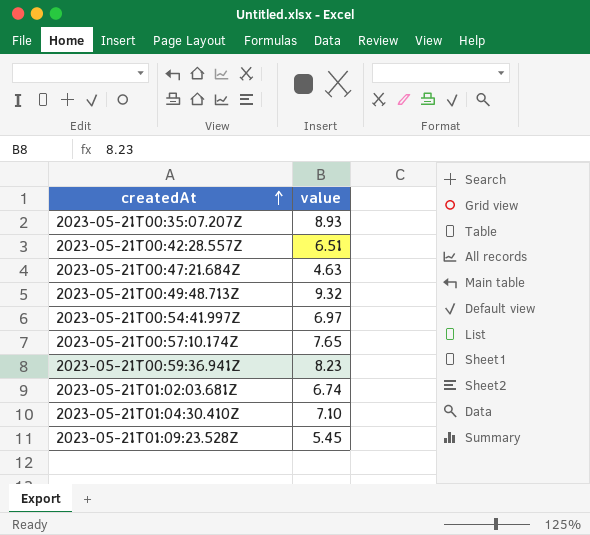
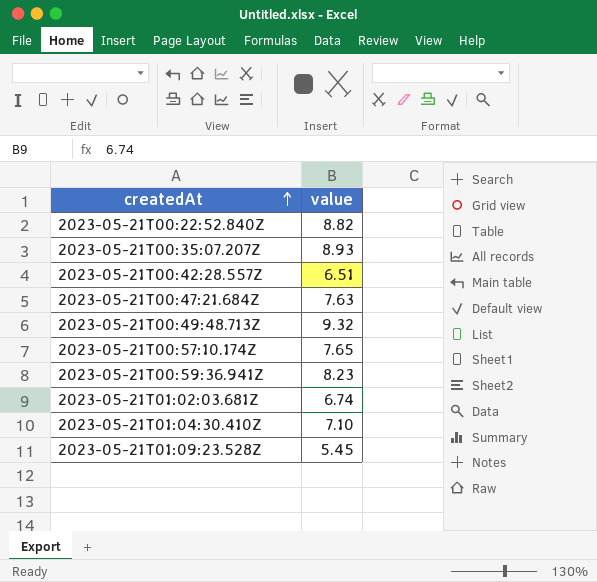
row 2023-05-21T00:54:41.997Z: 6.97 -> none
row 2023-05-21T00:22:52.840Z: none -> 8.82
2023-05-21T00:47:21.684Z | value: 4.63 -> 7.63

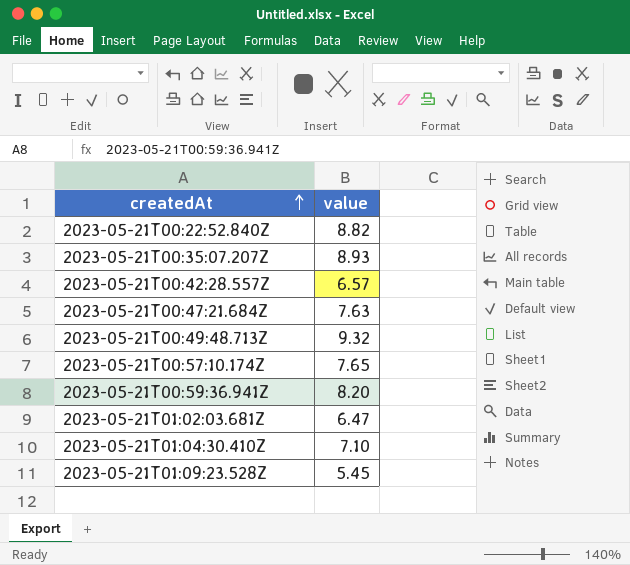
2023-05-21T00:42:28.557Z | value: 6.51 -> 6.57
2023-05-21T00:59:36.941Z | value: 8.23 -> 8.20
2023-05-21T01:02:03.681Z | value: 6.74 -> 6.47

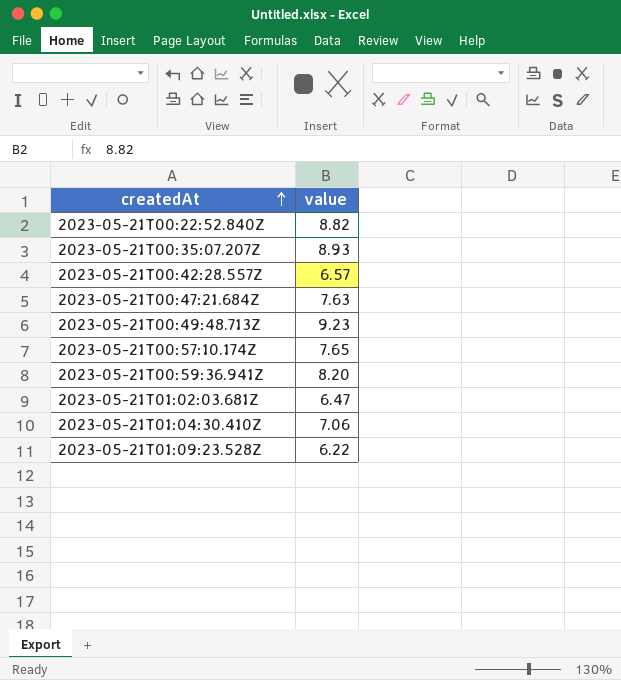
2023-05-21T00:49:48.713Z | value: 9.32 -> 9.23
2023-05-21T01:04:30.410Z | value: 7.10 -> 7.06
2023-05-21T01:09:23.528Z | value: 5.45 -> 6.22

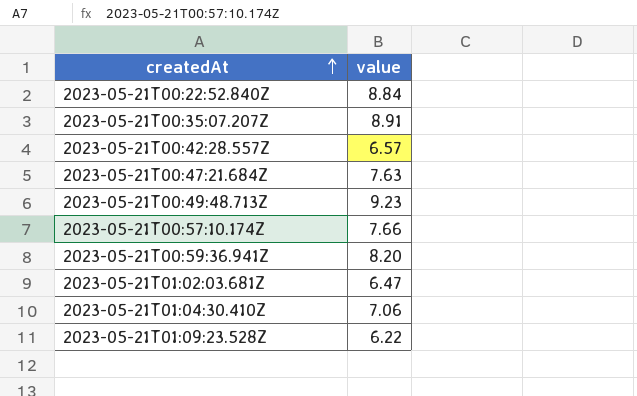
2023-05-21T00:22:52.840Z | value: 8.82 -> 8.84
2023-05-21T00:35:07.207Z | value: 8.93 -> 8.91
2023-05-21T00:57:10.174Z | value: 7.65 -> 7.66

